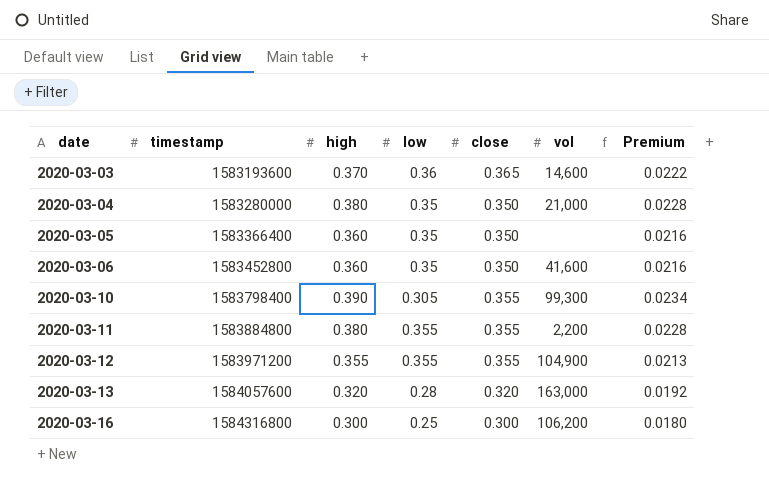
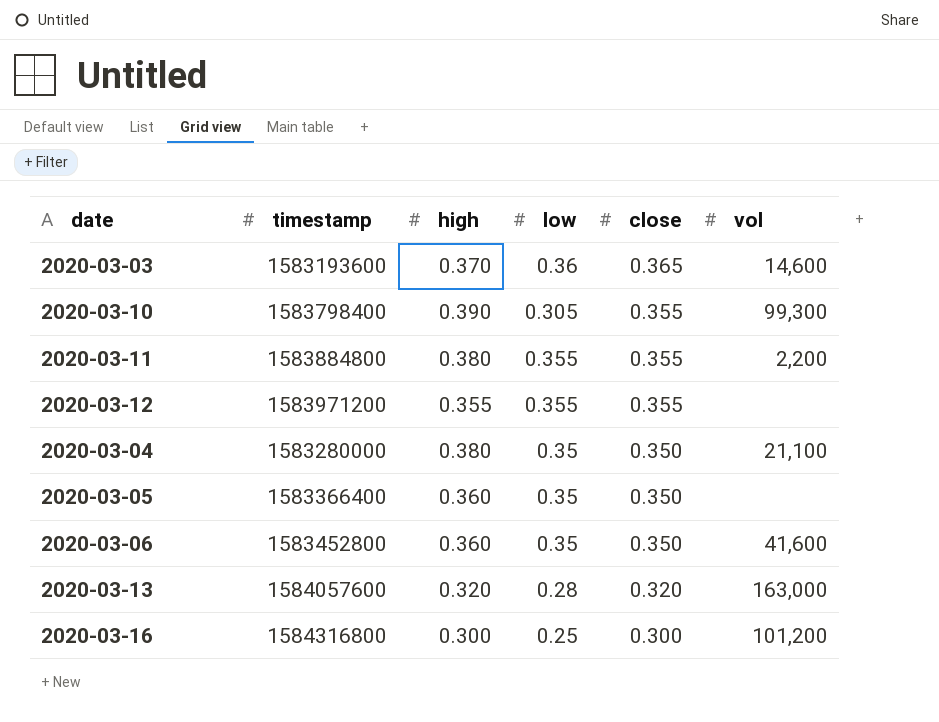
row order: date ascending -> close descending
column Premium | formula: [high] * 0.06 -> none
2020-03-12 | vol: 104,900 -> none
2020-03-04 | vol: 21,000 -> 21,100
2020-03-16 | vol: 106,200 -> 101,200

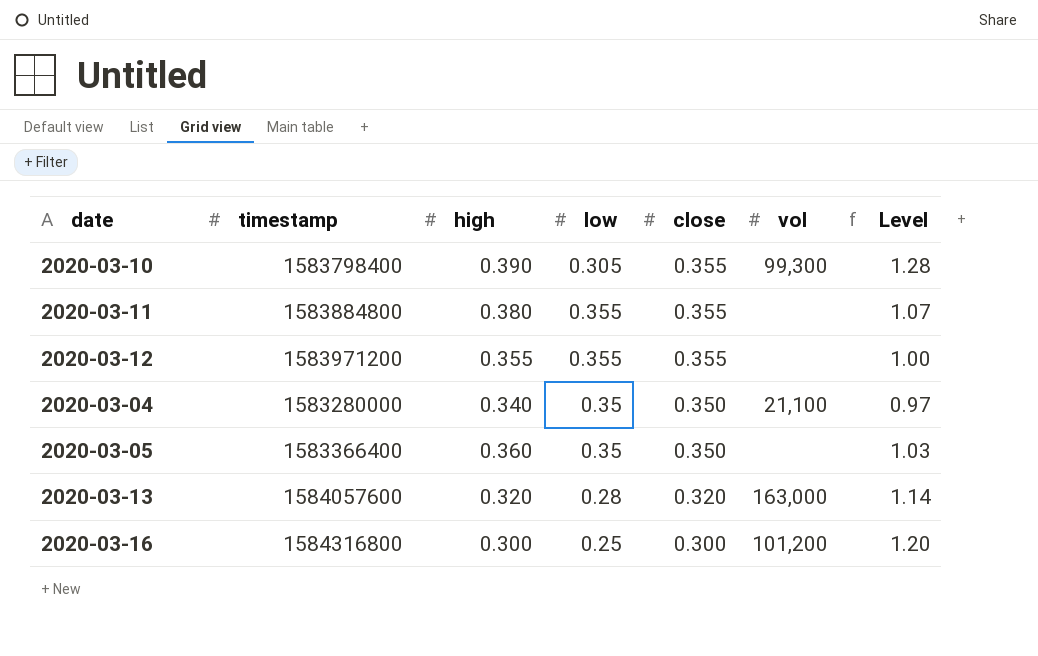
column Level | formula: none -> [high] / [low]
row 2020-03-03: 1583193600 | 0.370 | 0.36 | 0.365 | 14,600 -> none
row 2020-03-06: 1583452800 | 0.360 | 0.35 | 0.350 | 41,600 -> none
2020-03-11 | vol: 2,200 -> none
2020-03-04 | high: 0.380 -> 0.340

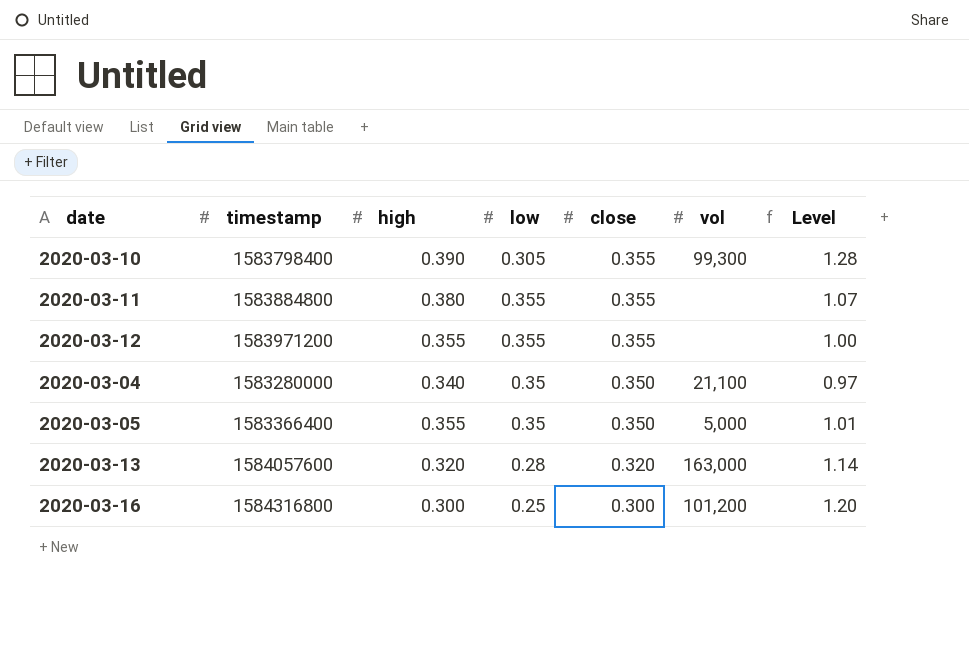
2020-03-05 | high: 0.360 -> 0.355
2020-03-05 | vol: none -> 5,000
2020-03-05 | Level: 1.03 -> 1.01

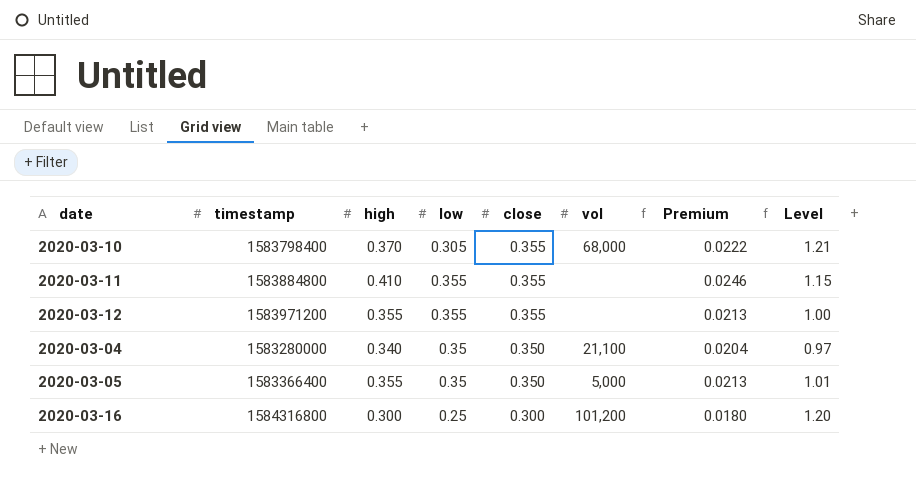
column Premium | formula: none -> [high] * 0.06
row 2020-03-13: 1584057600 | 0.320 | 0.28 | 0.320 | 163,000 | 1.14 -> none
2020-03-10 | high: 0.390 -> 0.370
2020-03-10 | vol: 99,300 -> 68,000
2020-03-10 | Level: 1.28 -> 1.21
2020-03-11 | high: 0.380 -> 0.410
2020-03-11 | Level: 1.07 -> 1.15

